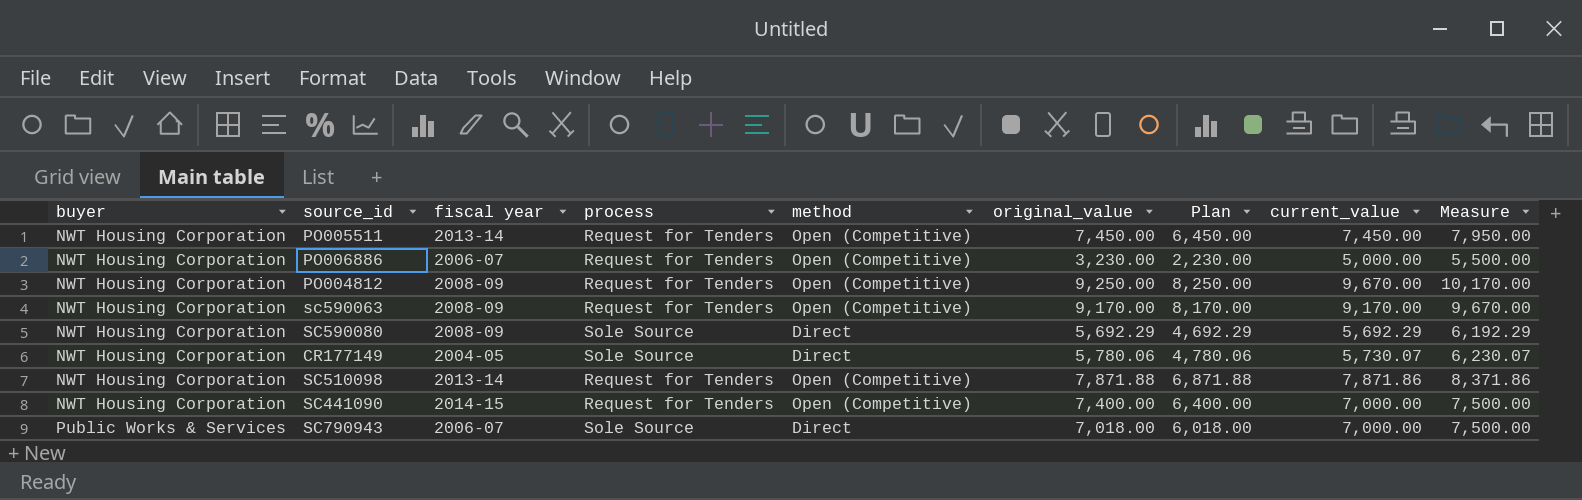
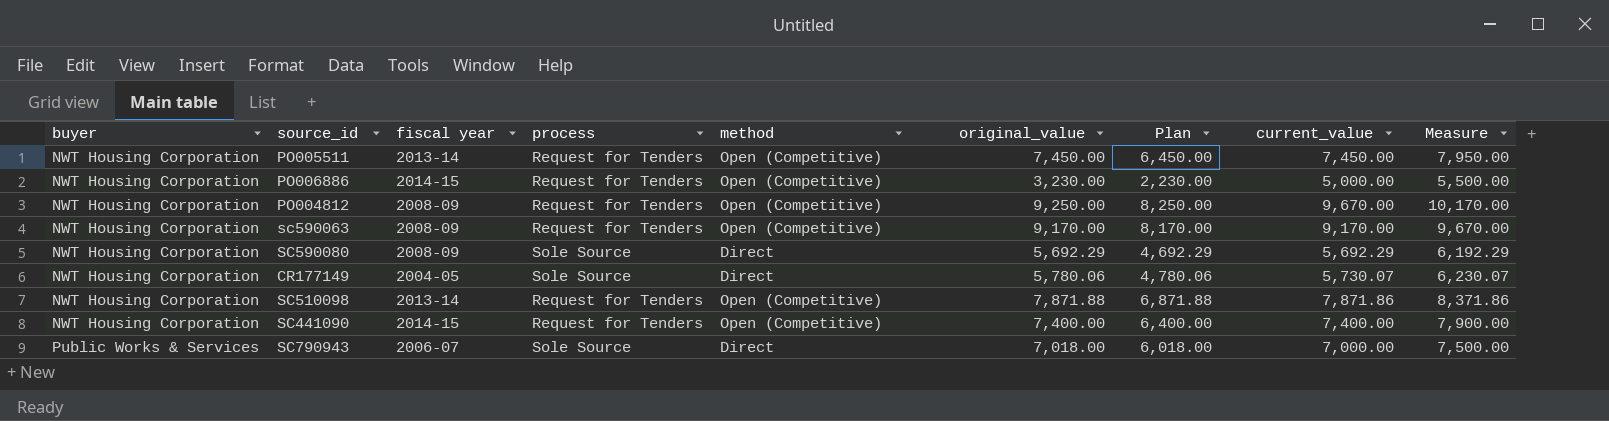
PO006886 | fiscal year: 2006-07 -> 2014-15
SC441090 | current_value: 7,000.00 -> 7,400.00
SC441090 | Measure: 7,500.00 -> 7,900.00

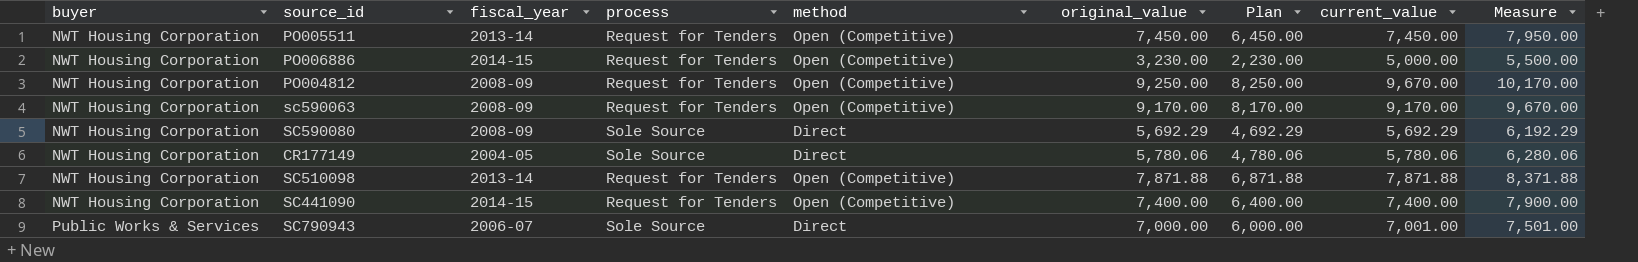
column name: fiscal year -> fiscal_year
CR177149 | current_value: 5,730.07 -> 5,780.06
CR177149 | Measure: 6,230.07 -> 6,280.06
SC510098 | current_value: 7,871.86 -> 7,871.88
SC510098 | Measure: 8,371.86 -> 8,371.88
SC790943 | original_value: 7,018.00 -> 7,000.00
SC790943 | Plan: 6,018.00 -> 6,000.00
SC790943 | current_value: 7,000.00 -> 7,001.00
SC790943 | Measure: 7,500.00 -> 7,501.00

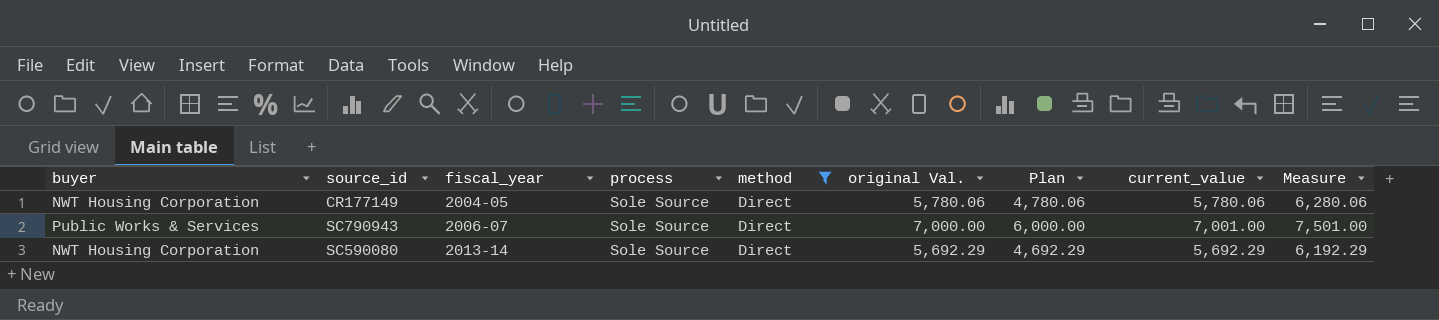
filter: none -> method = Direct
row order: buyer ascending -> fiscal_year ascending
column name: original_value -> original Val.
SC590080 | fiscal_year: 2008-09 -> 2013-14

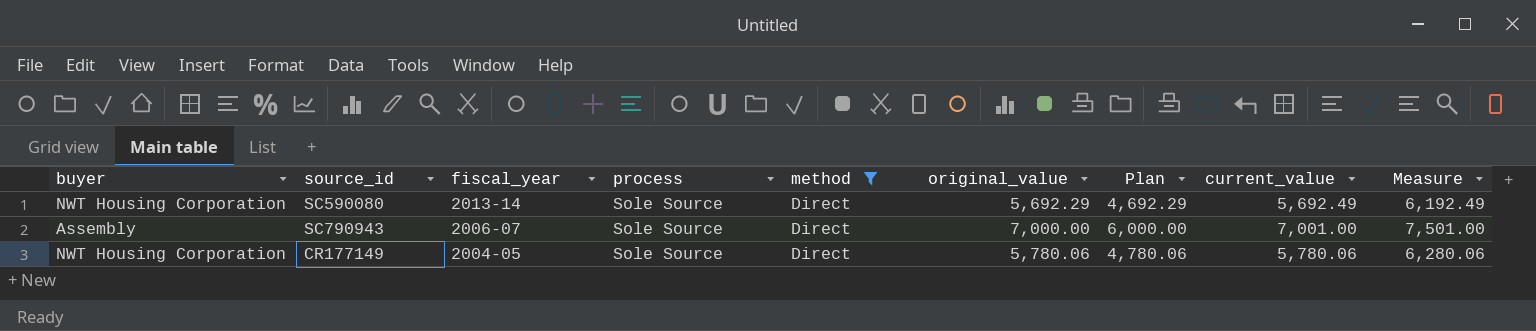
row order: fiscal_year ascending -> fiscal_year descending
column name: original Val. -> original_value
SC590080 | current_value: 5,692.29 -> 5,692.49
SC590080 | Measure: 6,192.29 -> 6,192.49
SC790943 | buyer: Public Works & Services -> Assembly

